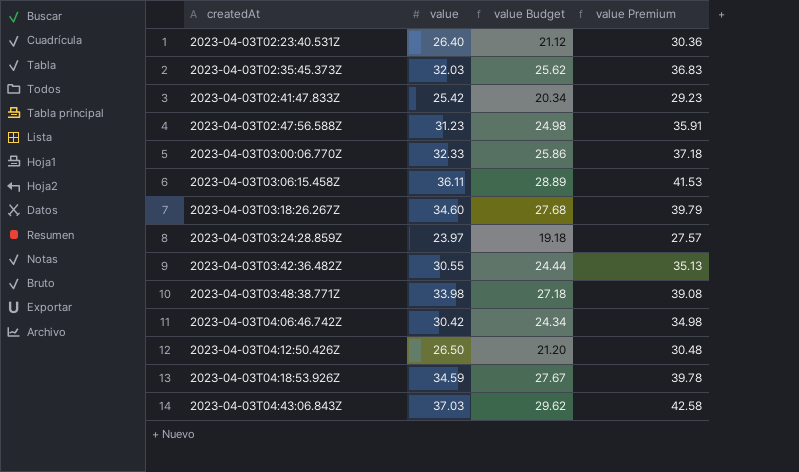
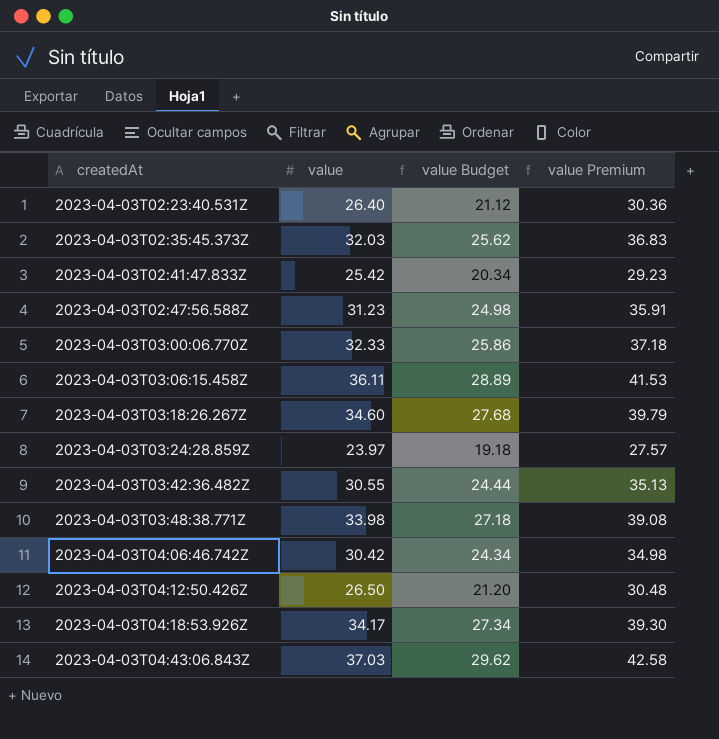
2023-04-03T04:18:53.926Z | value: 34.59 -> 34.17
2023-04-03T04:18:53.926Z | value Budget: 27.67 -> 27.34
2023-04-03T04:18:53.926Z | value Premium: 39.78 -> 39.30

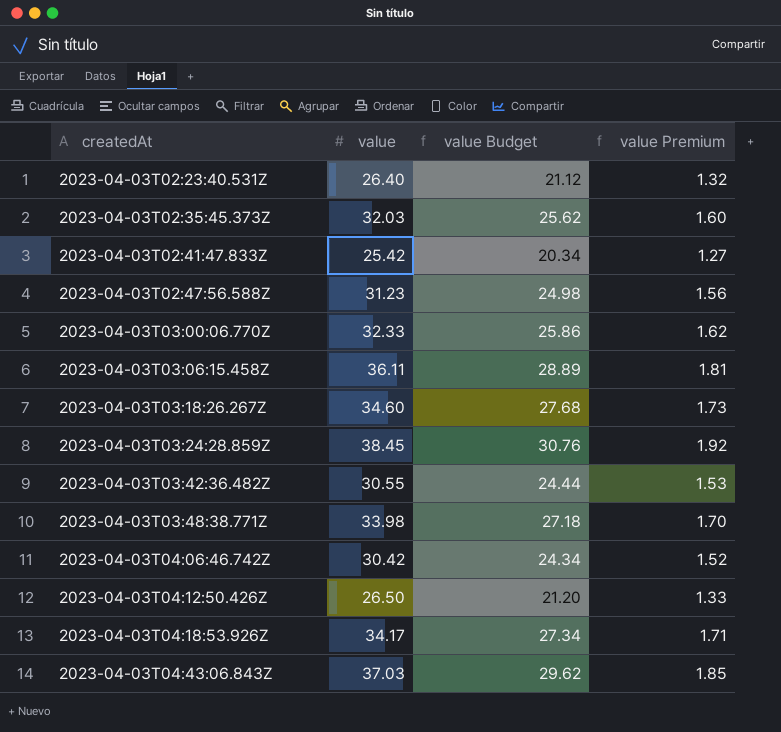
column value Premium | formula: [value] * 1.15 -> [value] * 0.05
2023-04-03T03:24:28.859Z | value: 23.97 -> 38.45
2023-04-03T03:24:28.859Z | value Budget: 19.18 -> 30.76

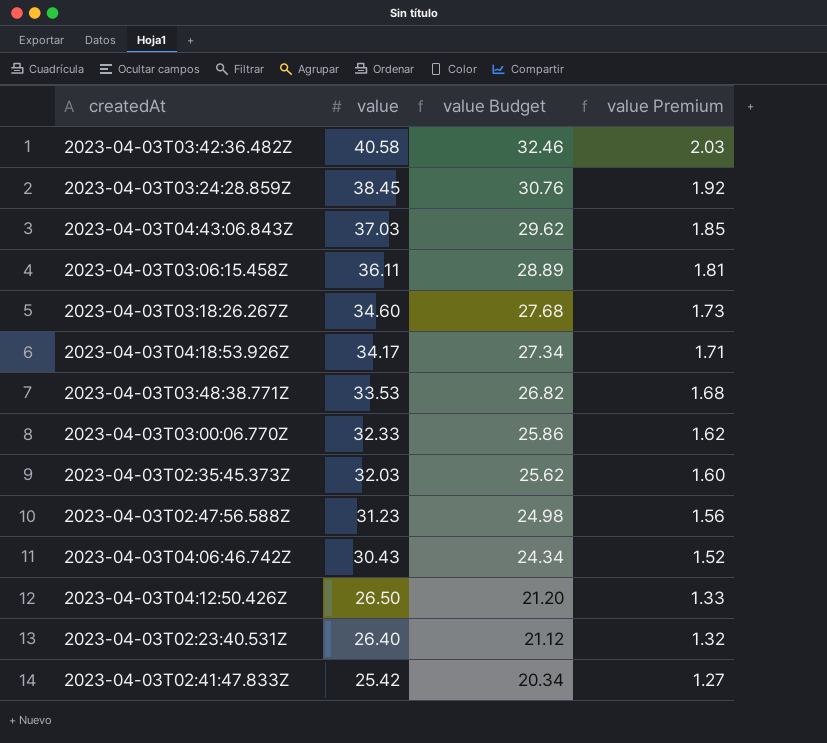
row order: createdAt ascending -> value descending
2023-04-03T03:42:36.482Z | value: 30.55 -> 40.58
2023-04-03T03:42:36.482Z | value Budget: 24.44 -> 32.46
2023-04-03T03:42:36.482Z | value Premium: 1.53 -> 2.03
2023-04-03T03:48:38.771Z | value: 33.98 -> 33.53
2023-04-03T03:48:38.771Z | value Budget: 27.18 -> 26.82
2023-04-03T03:48:38.771Z | value Premium: 1.70 -> 1.68
2023-04-03T04:06:46.742Z | value: 30.42 -> 30.43

